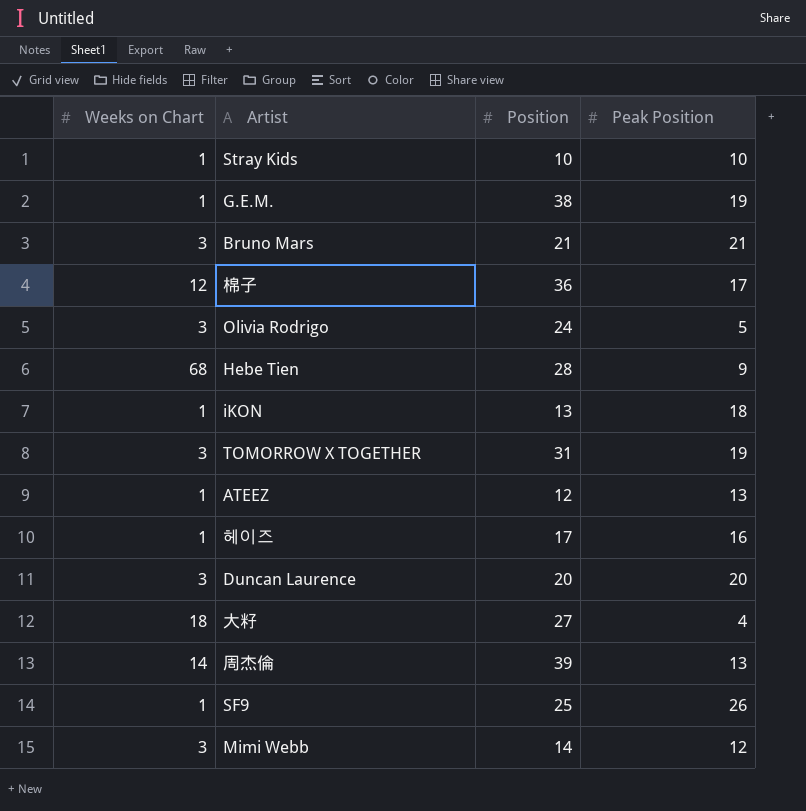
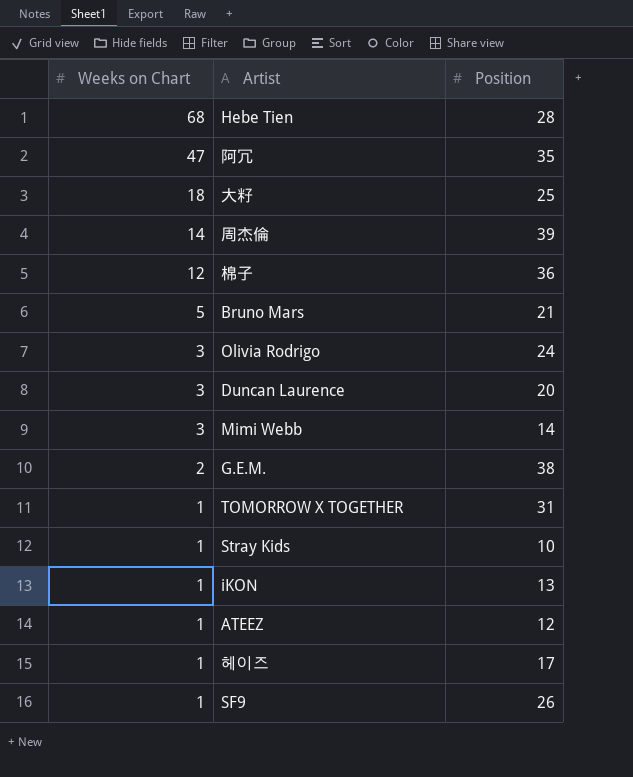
row order: none -> Weeks on Chart descending
column Peak Position | position: 4 -> none
row 阿冗: none -> 47 | 35
大籽 | Position: 27 -> 25
Bruno Mars | Weeks on Chart: 3 -> 5
G.E.M. | Weeks on Chart: 1 -> 2
TOMORROW X TOGETHER | Weeks on Chart: 3 -> 1
SF9 | Position: 25 -> 26

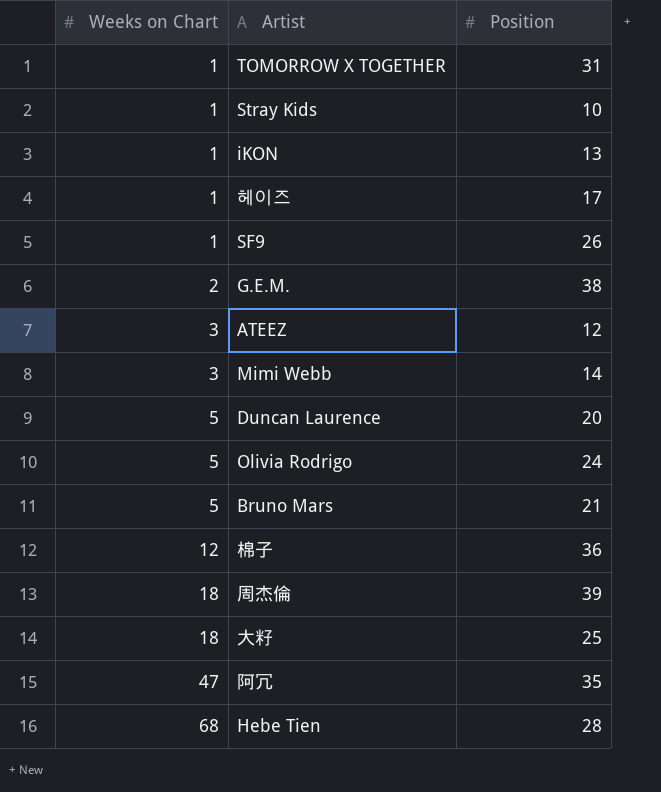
row order: Weeks on Chart descending -> Weeks on Chart ascending
ATEEZ | Weeks on Chart: 1 -> 3
Duncan Laurence | Weeks on Chart: 3 -> 5
Olivia Rodrigo | Weeks on Chart: 3 -> 5
周杰倫 | Weeks on Chart: 14 -> 18

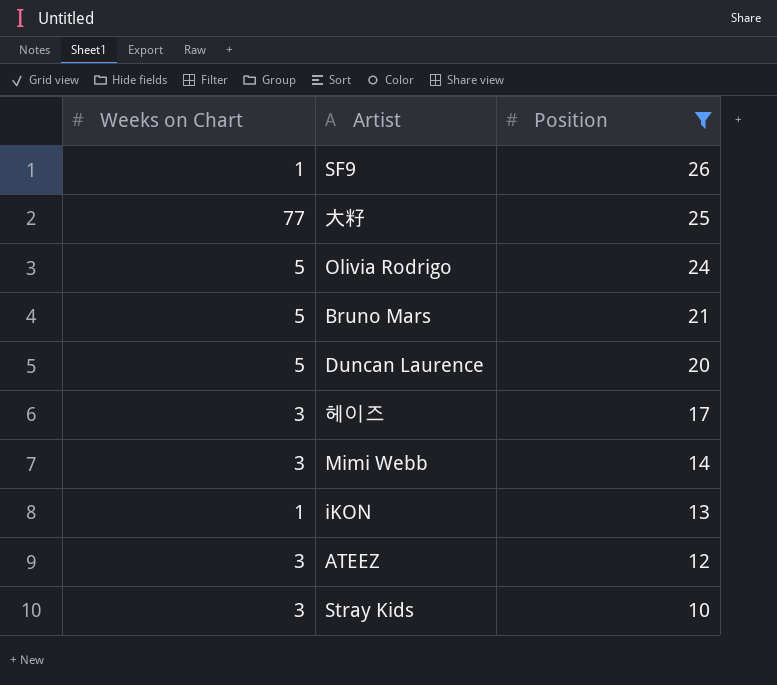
filter: none -> Position <= 26
row order: Weeks on Chart ascending -> Position descending
大籽 | Weeks on Chart: 18 -> 77
헤이즈 | Weeks on Chart: 1 -> 3
Stray Kids | Weeks on Chart: 1 -> 3

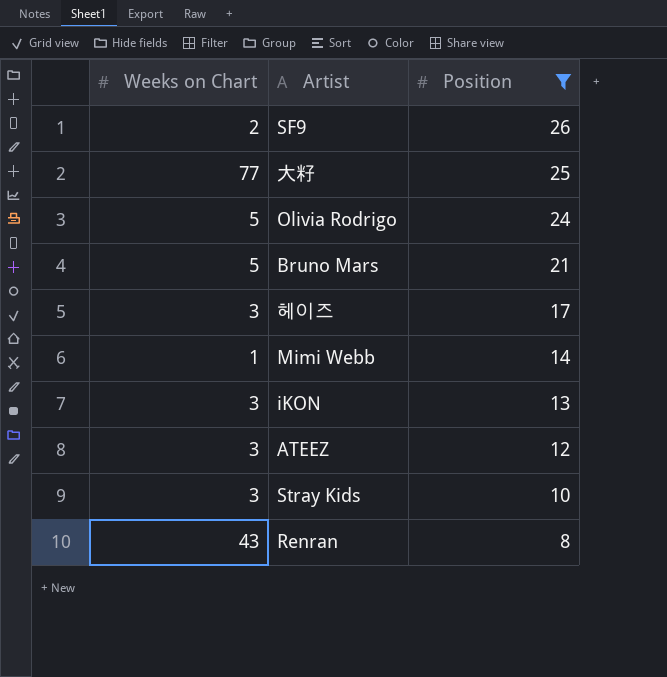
row Duncan Laurence: 5 | 20 -> none
SF9 | Weeks on Chart: 1 -> 2
Mimi Webb | Weeks on Chart: 3 -> 1
iKON | Weeks on Chart: 1 -> 3
row Renran: none -> 43 | 8

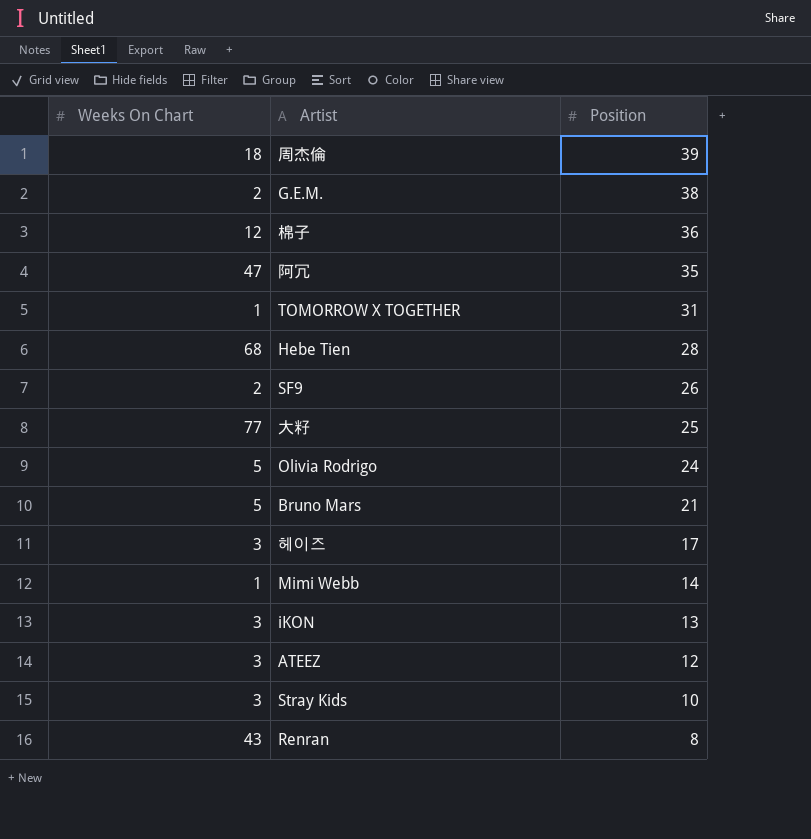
filter: Position <= 26 -> none
column name: Weeks on Chart -> Weeks On Chart

